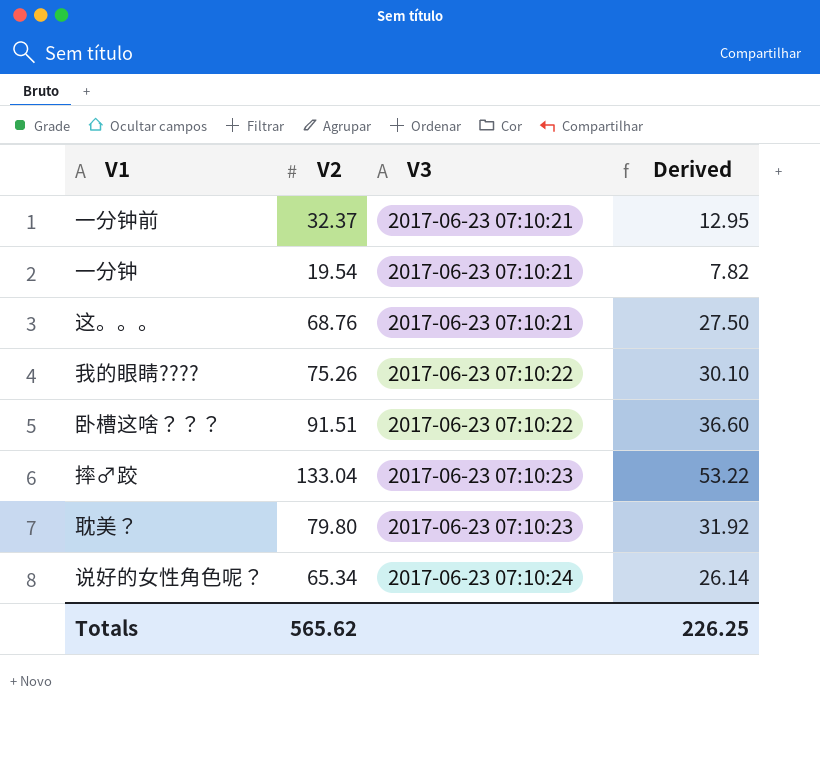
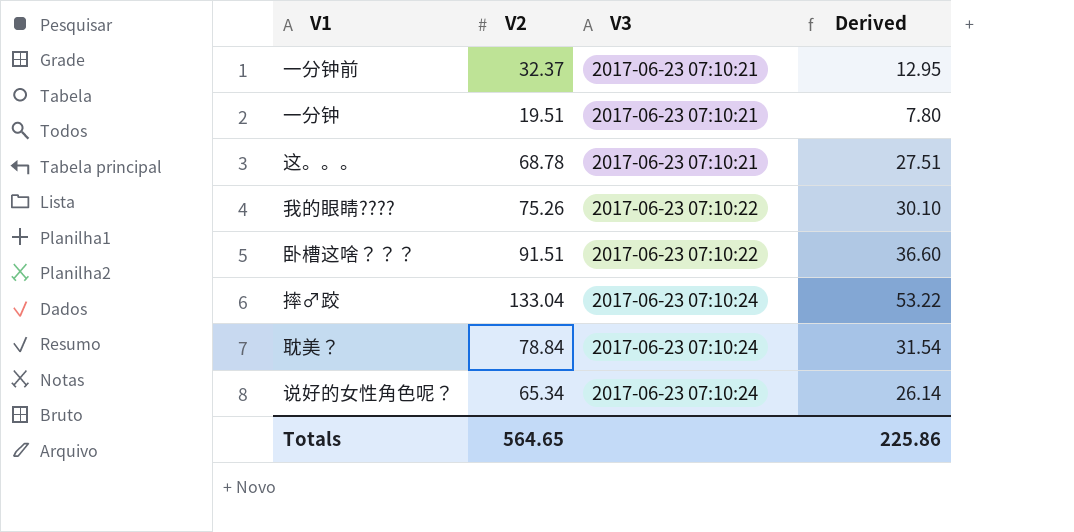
一分钟 | V2: 19.54 -> 19.51
一分钟 | Derived: 7.82 -> 7.80
这。。。 | V2: 68.76 -> 68.78
这。。。 | Derived: 27.50 -> 27.51
摔♂跤 | V3: 2017-06-23 07:10:23 -> 2017-06-23 07:10:24
耽美？ | V2: 79.80 -> 78.84
耽美？ | V3: 2017-06-23 07:10:23 -> 2017-06-23 07:10:24
耽美？ | Derived: 31.92 -> 31.54
Totals | V2: 565.62 -> 564.65
Totals | Derived: 226.25 -> 225.86

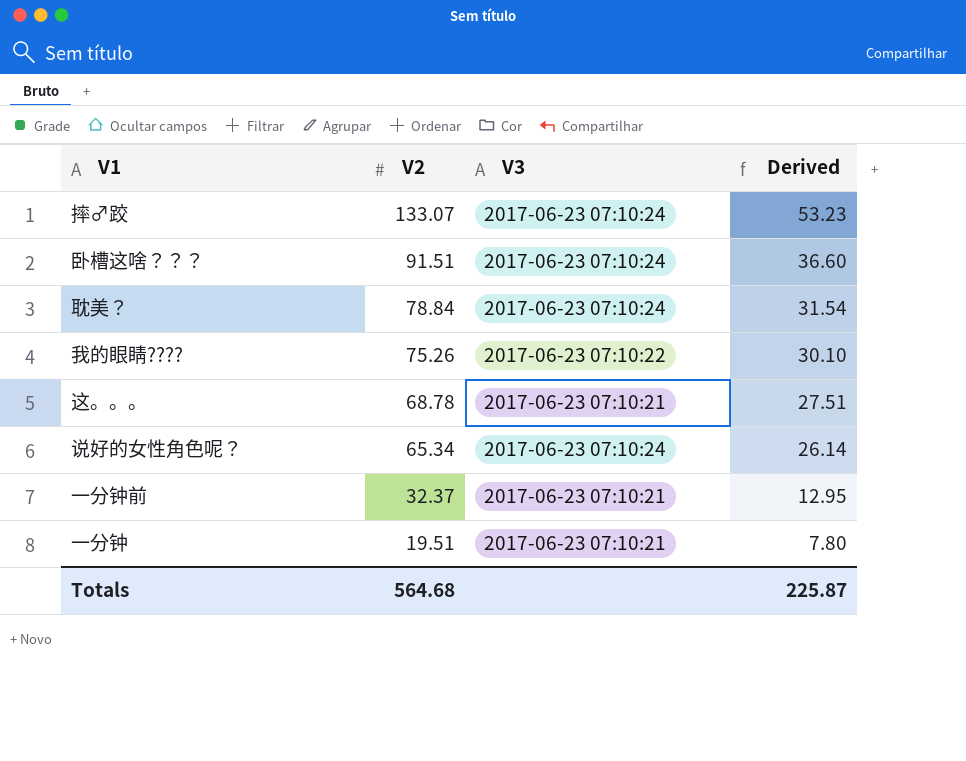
row order: V3 ascending -> V2 descending
摔♂跤 | V2: 133.04 -> 133.07
摔♂跤 | Derived: 53.22 -> 53.23
卧槽这啥？？？ | V3: 2017-06-23 07:10:22 -> 2017-06-23 07:10:24
Totals | V2: 564.65 -> 564.68
Totals | Derived: 225.86 -> 225.87

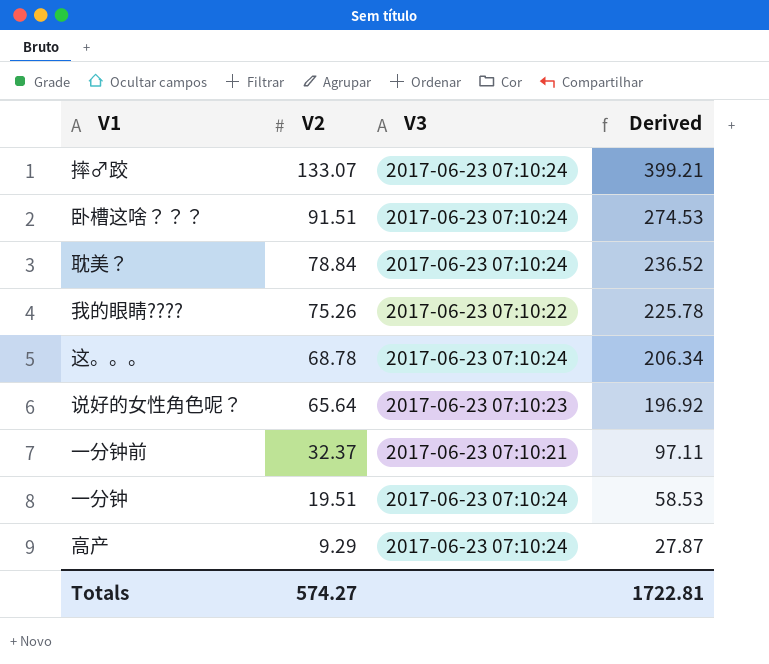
column Derived | formula: [V2] * 0.4 -> [V2] * 3
这。。。 | V3: 2017-06-23 07:10:21 -> 2017-06-23 07:10:24
说好的女性角色呢？ | V2: 65.34 -> 65.64
说好的女性角色呢？ | V3: 2017-06-23 07:10:24 -> 2017-06-23 07:10:23
一分钟 | V3: 2017-06-23 07:10:21 -> 2017-06-23 07:10:24
row 高产: none -> 9.29 | 2017-06-23 07:10:24 | 27.87
Totals | V2: 564.68 -> 574.27
Totals | Derived: 225.87 -> 1722.81

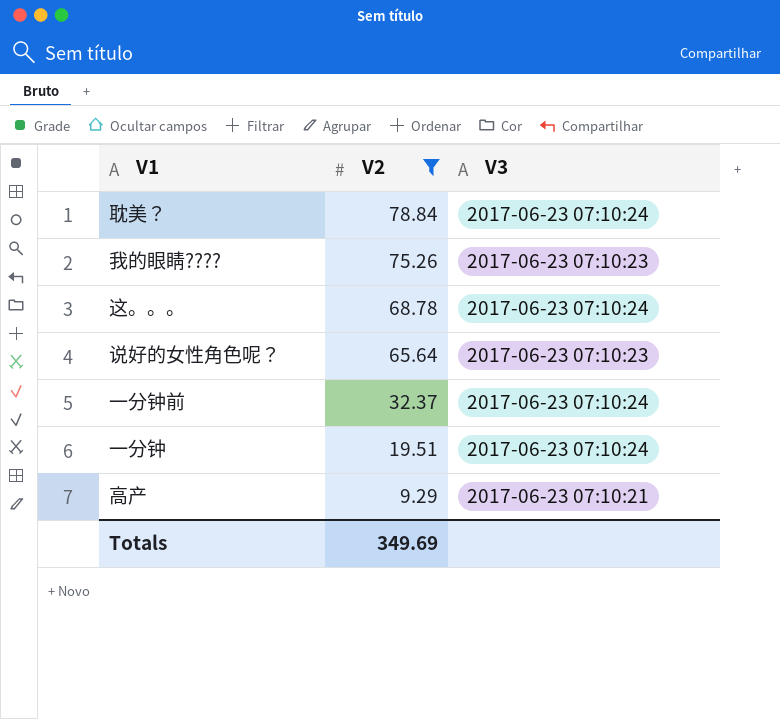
filter: none -> V2 <= 78.84
column Derived | formula: [V2] * 3 -> none
我的眼睛???? | V3: 2017-06-23 07:10:22 -> 2017-06-23 07:10:23
一分钟前 | V3: 2017-06-23 07:10:21 -> 2017-06-23 07:10:24
高产 | V3: 2017-06-23 07:10:24 -> 2017-06-23 07:10:21
Totals | V2: 574.27 -> 349.69

